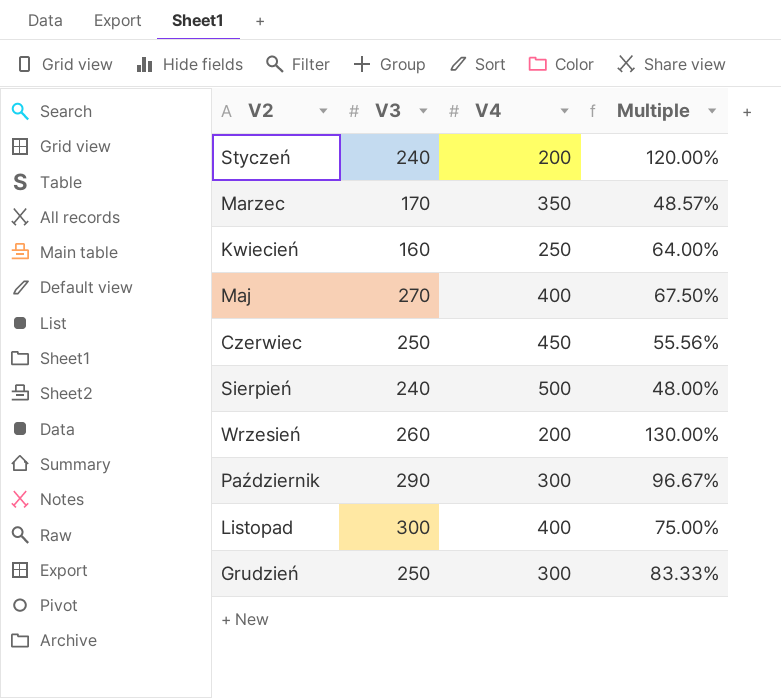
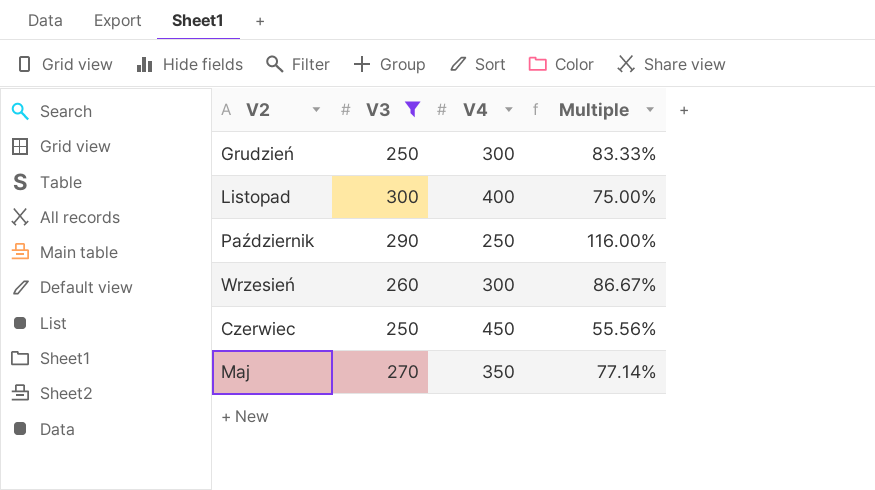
filter: none -> V3 >= 250
row order: V2 ascending -> V2 descending
Październik | V4: 300 -> 250
Październik | Multiple: 96.67% -> 116.00%
Wrzesień | V4: 200 -> 300
Wrzesień | Multiple: 130.00% -> 86.67%
Maj | V4: 400 -> 350
Maj | Multiple: 67.50% -> 77.14%

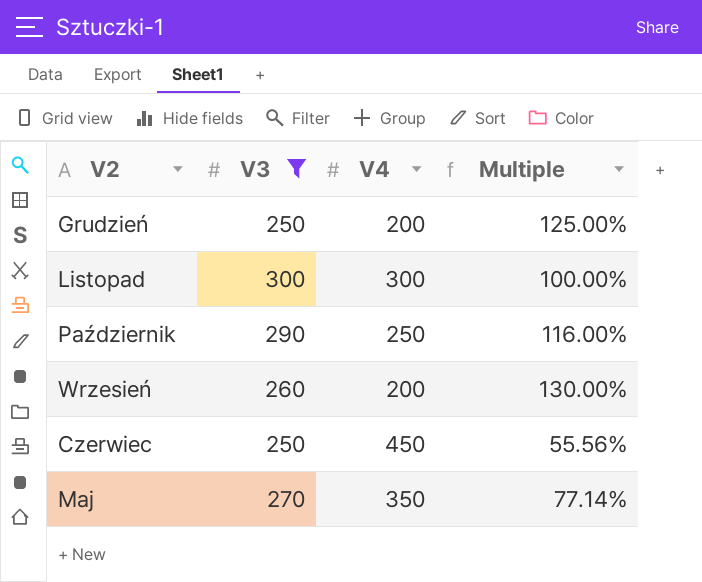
Grudzień | V4: 300 -> 200
Grudzień | Multiple: 83.33% -> 125.00%
Listopad | V4: 400 -> 300
Listopad | Multiple: 75.00% -> 100.00%
Wrzesień | V4: 300 -> 200
Wrzesień | Multiple: 86.67% -> 130.00%

